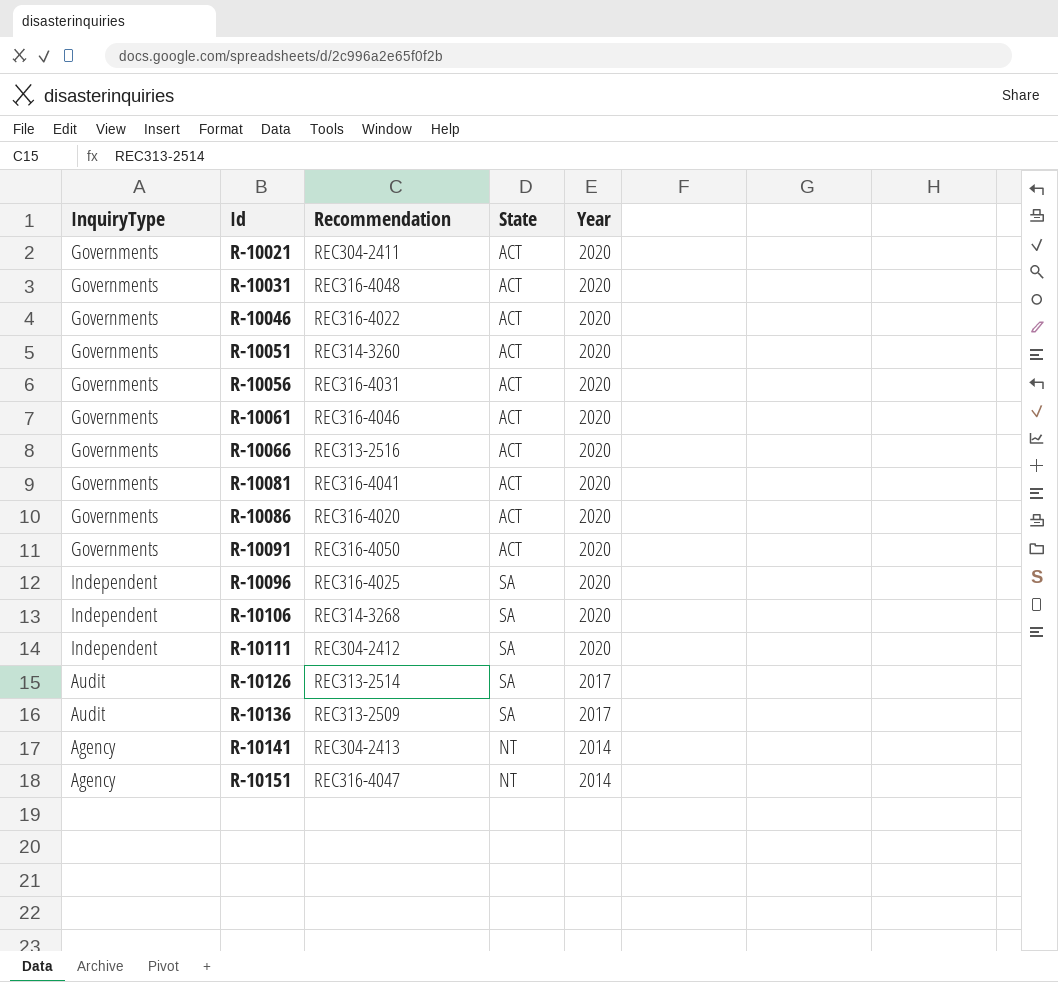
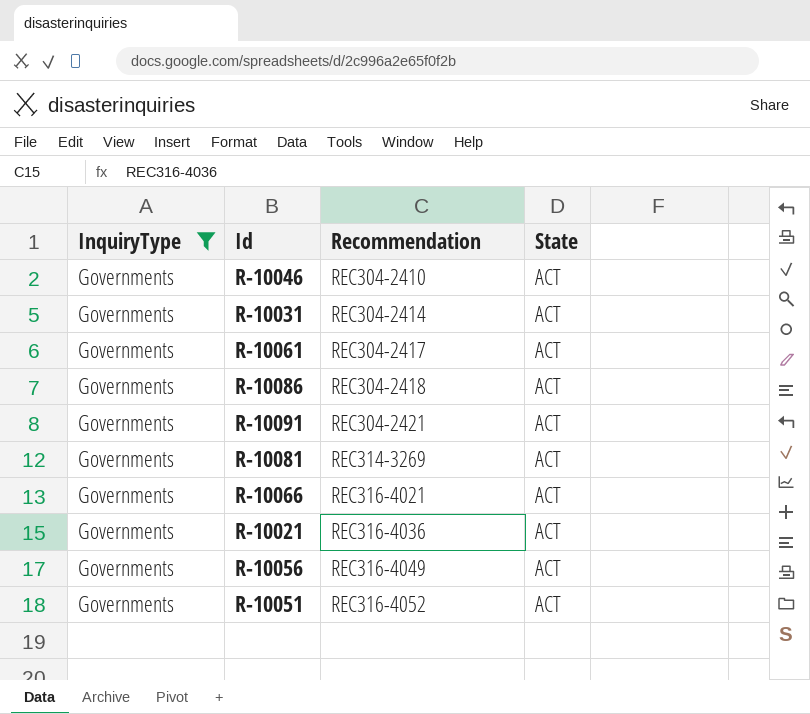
filter: none -> InquiryType = Governments
row order: Id ascending -> Recommendation ascending
column Year | position: 5 -> none
R-10046 | Recommendation: REC316-4022 -> REC304-2410
R-10031 | Recommendation: REC316-4048 -> REC304-2414
R-10061 | Recommendation: REC316-4046 -> REC304-2417
R-10086 | Recommendation: REC316-4020 -> REC304-2418
R-10091 | Recommendation: REC316-4050 -> REC304-2421
R-10081 | Recommendation: REC316-4041 -> REC314-3269
R-10066 | Recommendation: REC313-2516 -> REC316-4021
R-10021 | Recommendation: REC304-2411 -> REC316-4036
R-10056 | Recommendation: REC316-4031 -> REC316-4049
R-10051 | Recommendation: REC314-3260 -> REC316-4052

